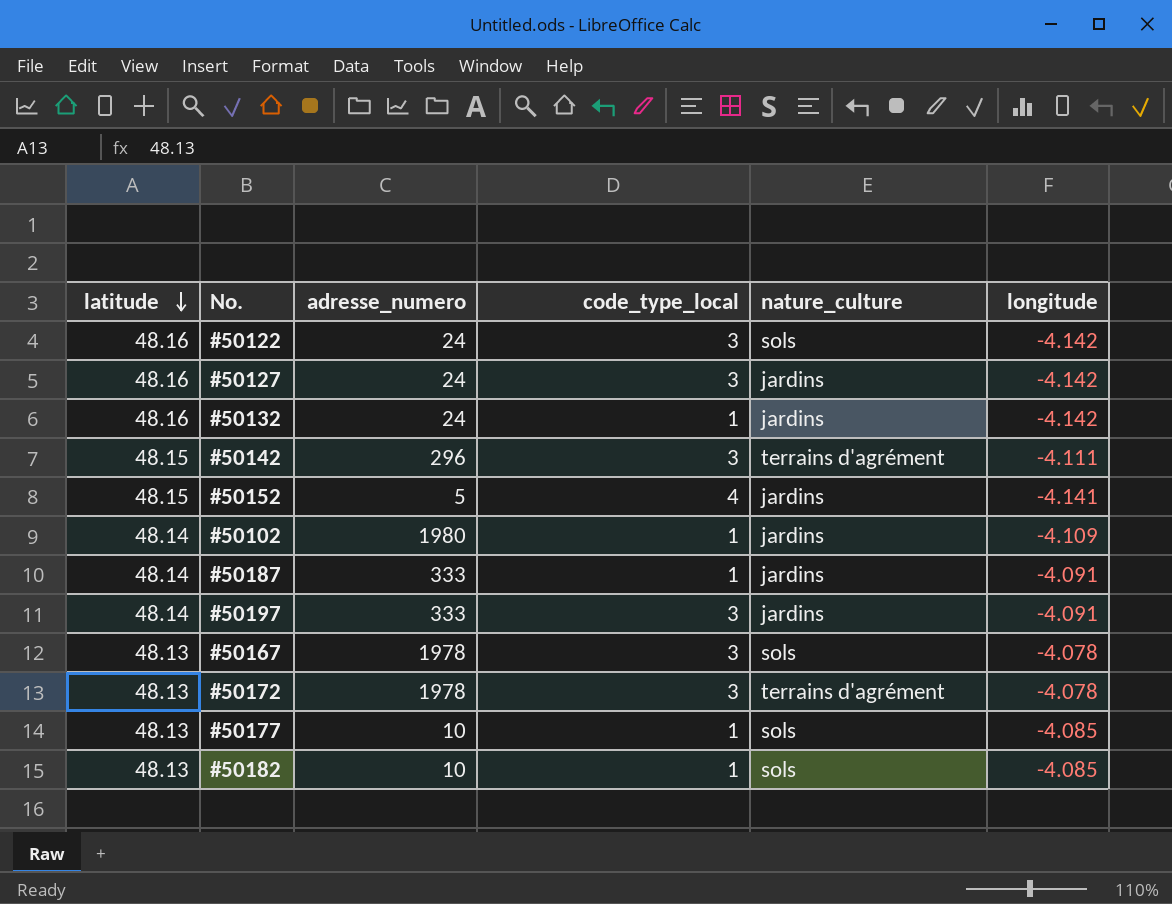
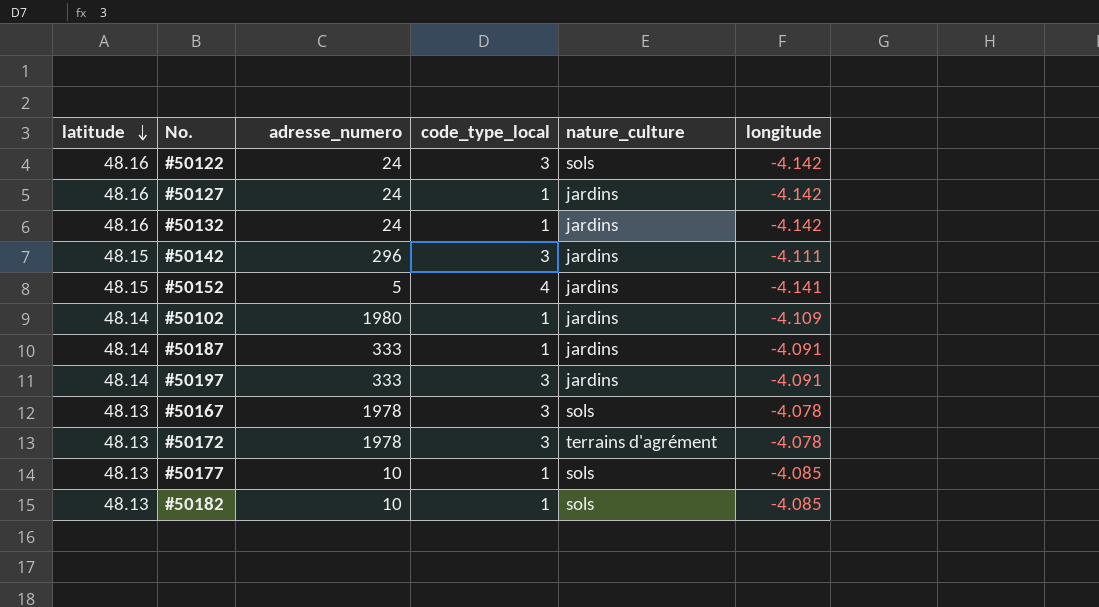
#50127 | code_type_local: 3 -> 1
#50142 | nature_culture: terrains d'agrément -> jardins

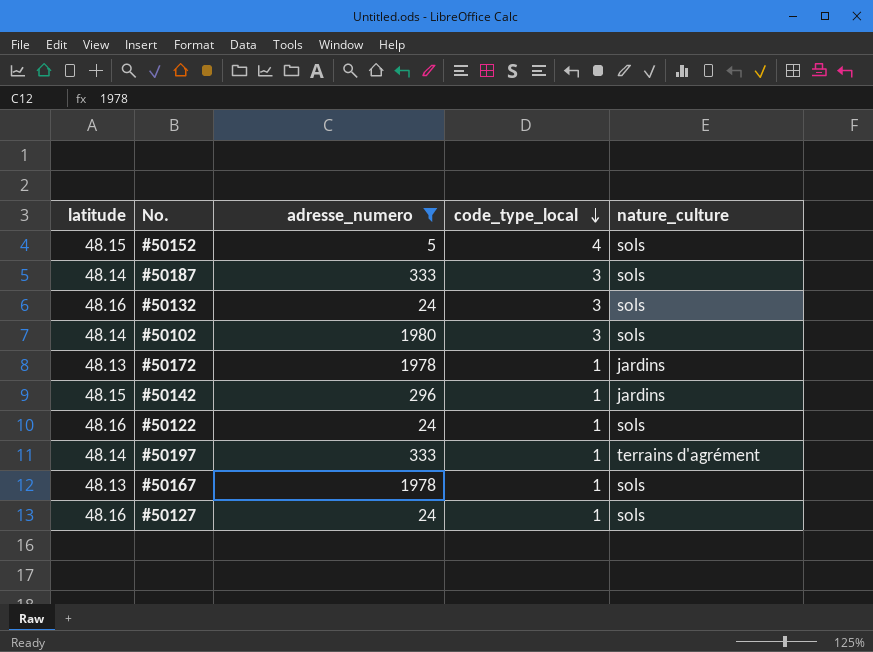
filter: none -> adresse_numero != 10
row order: latitude descending -> code_type_local descending
column longitude | position: 6 -> none
#50152 | nature_culture: jardins -> sols
#50187 | code_type_local: 1 -> 3
#50187 | nature_culture: jardins -> sols
#50132 | code_type_local: 1 -> 3
#50132 | nature_culture: jardins -> sols
#50102 | code_type_local: 1 -> 3
#50102 | nature_culture: jardins -> sols
#50172 | code_type_local: 3 -> 1
#50172 | nature_culture: terrains d'agrément -> jardins
#50142 | code_type_local: 3 -> 1
#50122 | code_type_local: 3 -> 1
#50197 | code_type_local: 3 -> 1
#50197 | nature_culture: jardins -> terrains d'agrément
#50167 | code_type_local: 3 -> 1
#50127 | nature_culture: jardins -> sols

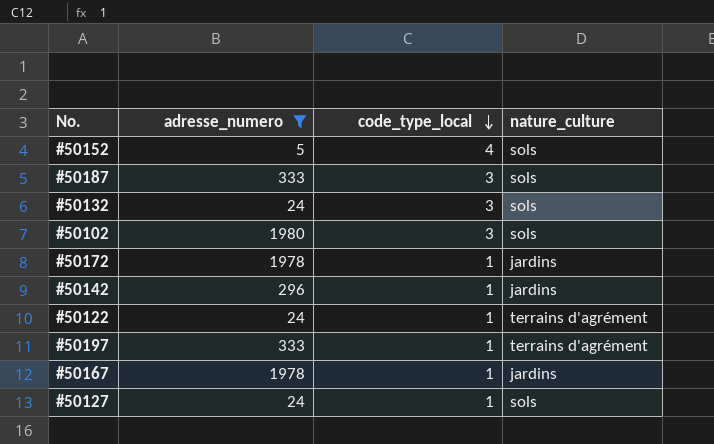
column latitude | position: 1 -> none
#50122 | nature_culture: sols -> terrains d'agrément
#50167 | nature_culture: sols -> jardins

